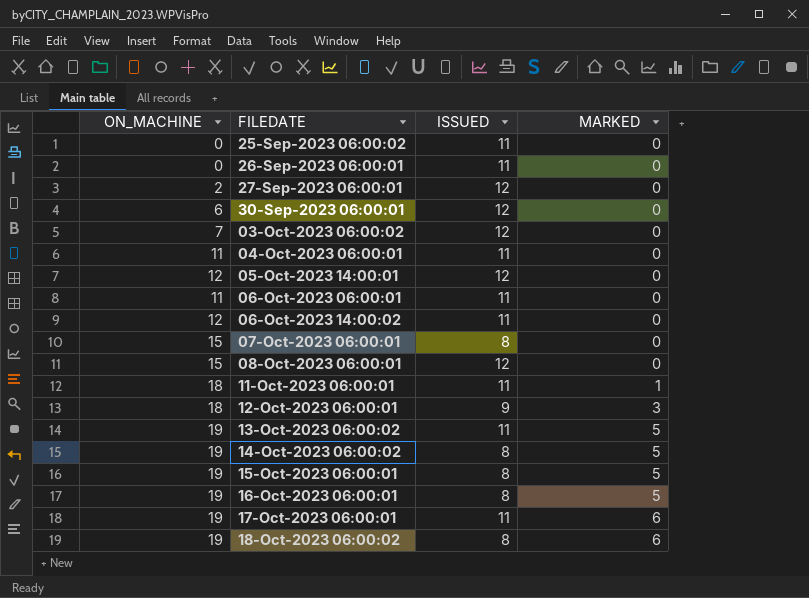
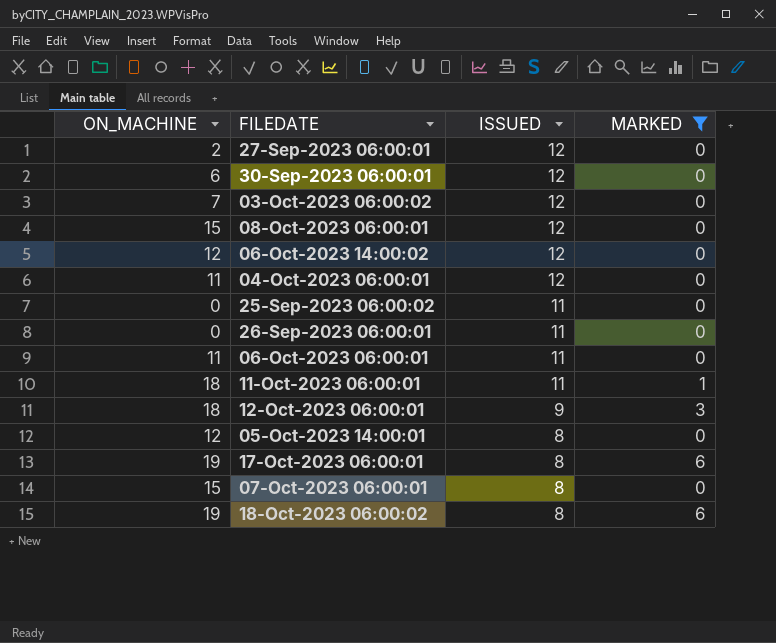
filter: none -> MARKED != 5
row order: FILEDATE ascending -> ISSUED descending
06-Oct-2023 14:00:02 | ISSUED: 11 -> 12
04-Oct-2023 06:00:01 | ISSUED: 11 -> 12
05-Oct-2023 14:00:01 | ISSUED: 12 -> 8
17-Oct-2023 06:00:01 | ISSUED: 11 -> 8

